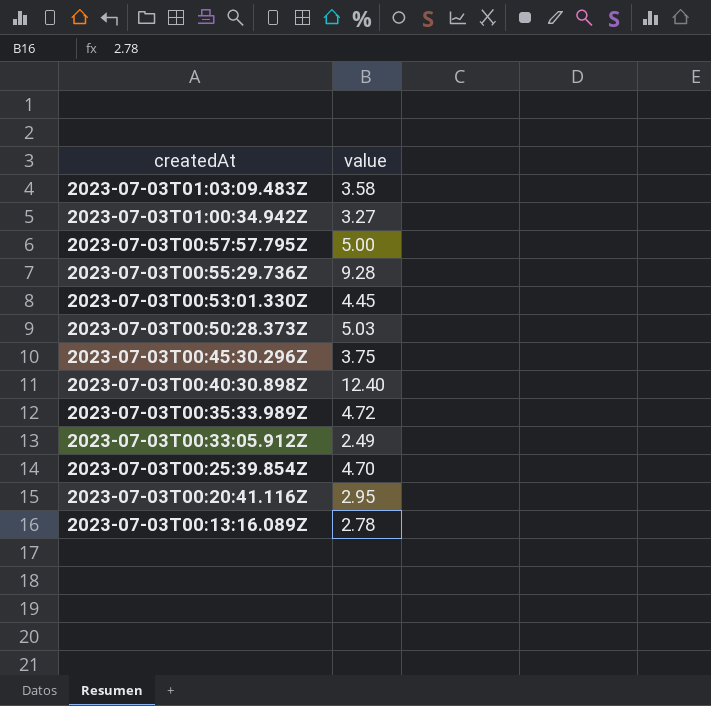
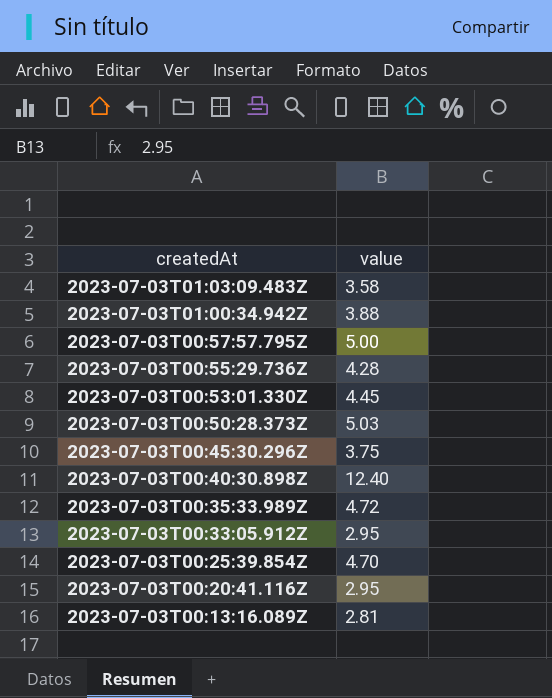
2023-07-03T01:00:34.942Z | value: 3.27 -> 3.88
2023-07-03T00:55:29.736Z | value: 9.28 -> 4.28
2023-07-03T00:33:05.912Z | value: 2.49 -> 2.95
2023-07-03T00:13:16.089Z | value: 2.78 -> 2.81

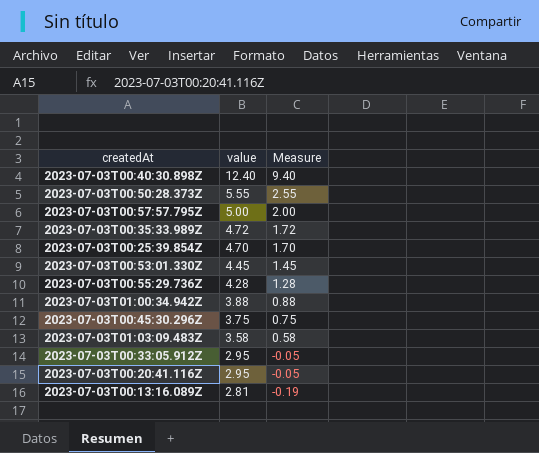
row order: createdAt descending -> value descending
column Measure | formula: none -> [value] - 3
2023-07-03T00:50:28.373Z | value: 5.03 -> 5.55

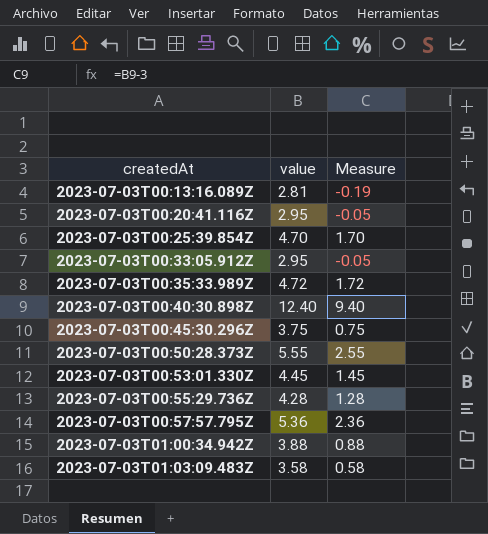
row order: value descending -> createdAt ascending
2023-07-03T00:57:57.795Z | value: 5.00 -> 5.36
2023-07-03T00:57:57.795Z | Measure: 2.00 -> 2.36

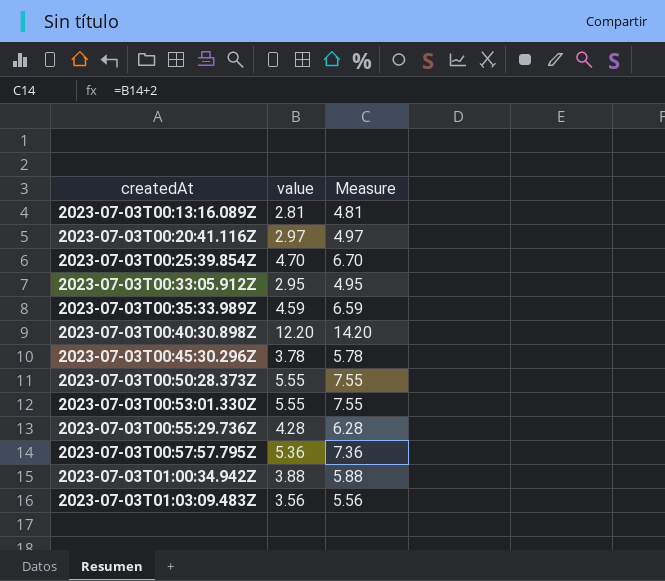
column Measure | formula: [value] - 3 -> [value] + 2
2023-07-03T00:20:41.116Z | value: 2.95 -> 2.97
2023-07-03T00:35:33.989Z | value: 4.72 -> 4.59
2023-07-03T00:40:30.898Z | value: 12.40 -> 12.20
2023-07-03T00:45:30.296Z | value: 3.75 -> 3.78
2023-07-03T00:53:01.330Z | value: 4.45 -> 5.55
2023-07-03T01:03:09.483Z | value: 3.58 -> 3.56

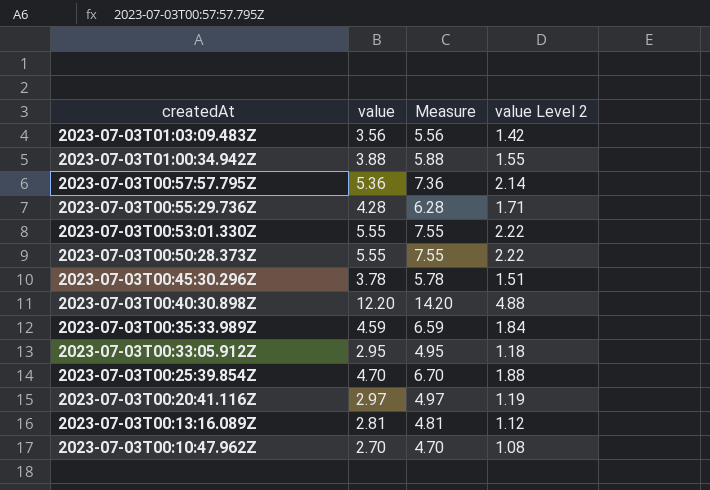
row order: createdAt ascending -> createdAt descending
column value Level 2 | formula: none -> [value] * 0.4
row 2023-07-03T00:10:47.962Z: none -> 2.70 | 4.70 | 1.08

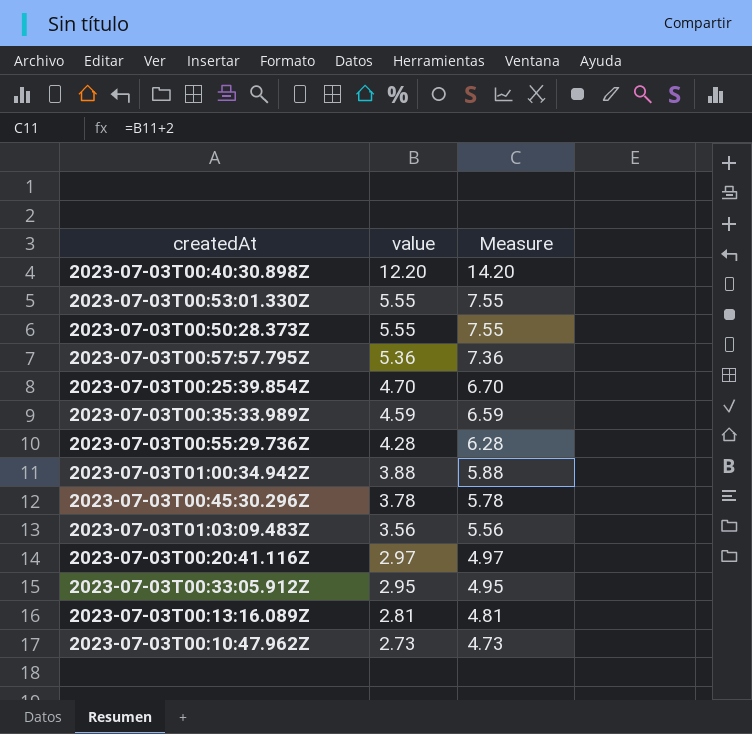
row order: createdAt descending -> value descending
column value Level 2 | formula: [value] * 0.4 -> none
2023-07-03T00:10:47.962Z | value: 2.70 -> 2.73
2023-07-03T00:10:47.962Z | Measure: 4.70 -> 4.73

